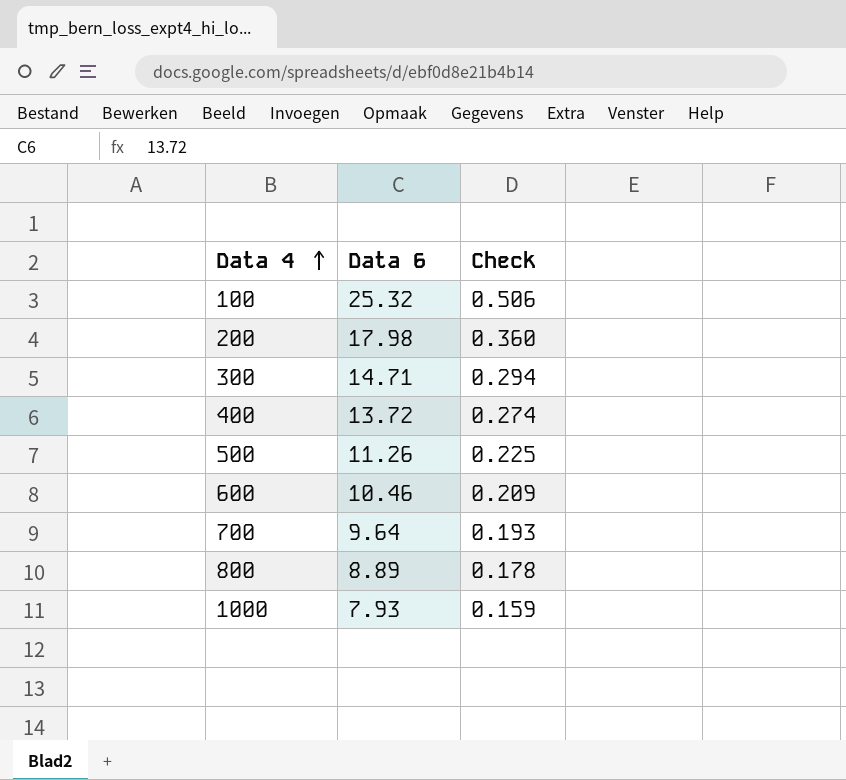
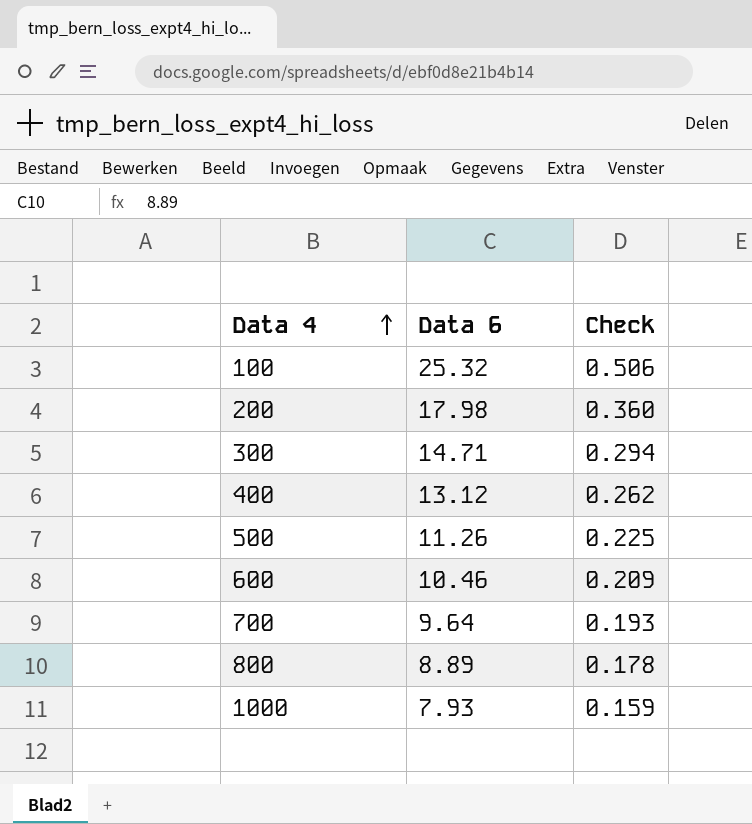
400 | Data 6: 13.72 -> 13.12
400 | Check: 0.274 -> 0.262

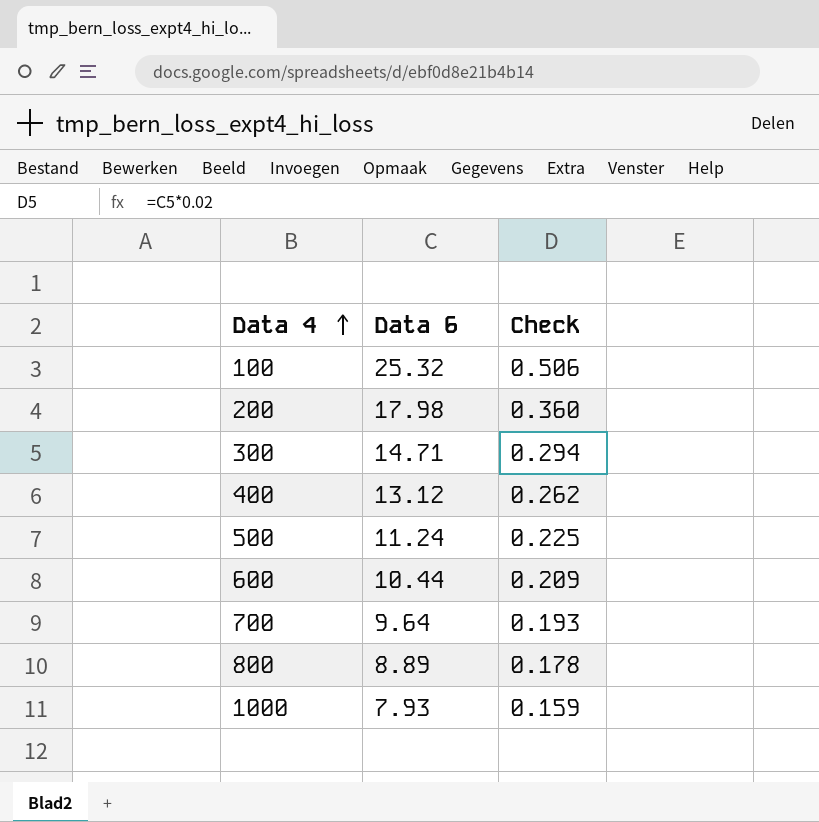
500 | Data 6: 11.26 -> 11.24
600 | Data 6: 10.46 -> 10.44

